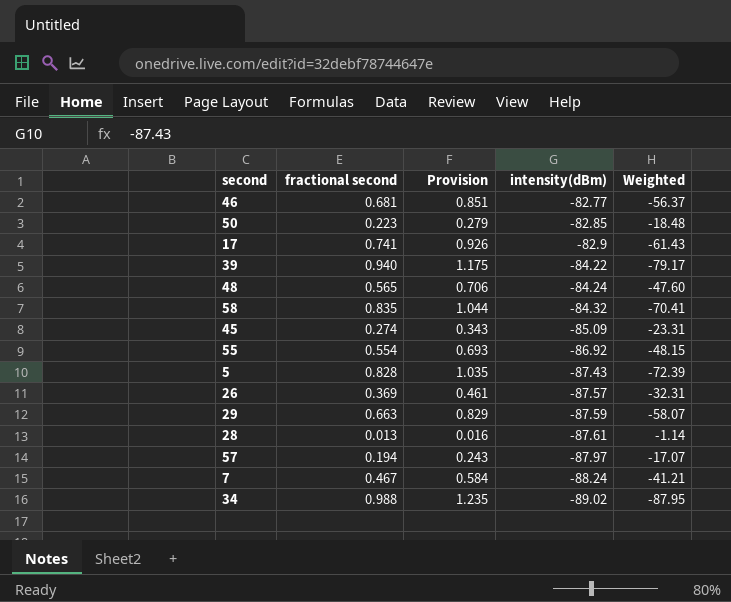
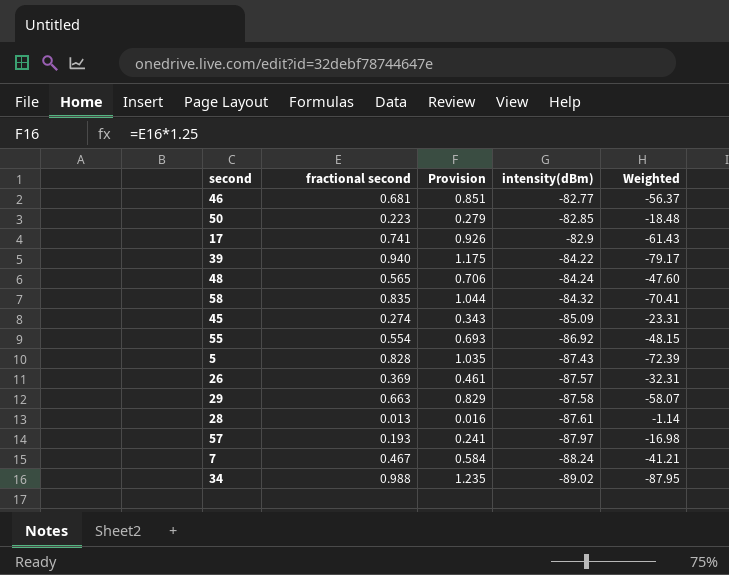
29 | intensity(dBm): -87.59 -> -87.58
57 | fractional second: 0.194 -> 0.193
57 | Provision: 0.243 -> 0.241
57 | Weighted: -17.07 -> -16.98

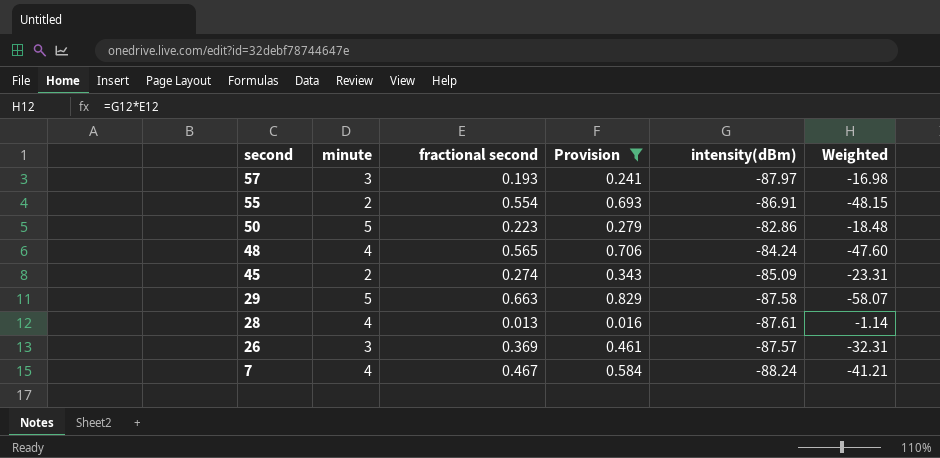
filter: none -> Provision <= 0.829
row order: intensity(dBm) descending -> second descending
column minute | position: none -> 2
55 | intensity(dBm): -86.92 -> -86.91
50 | intensity(dBm): -82.85 -> -82.86

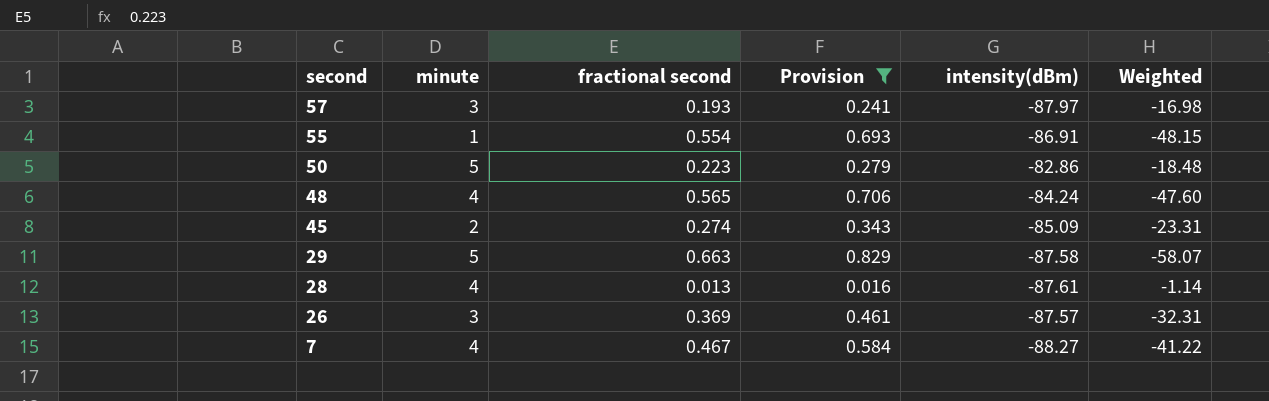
55 | minute: 2 -> 1
7 | intensity(dBm): -88.24 -> -88.27
7 | Weighted: -41.21 -> -41.22

